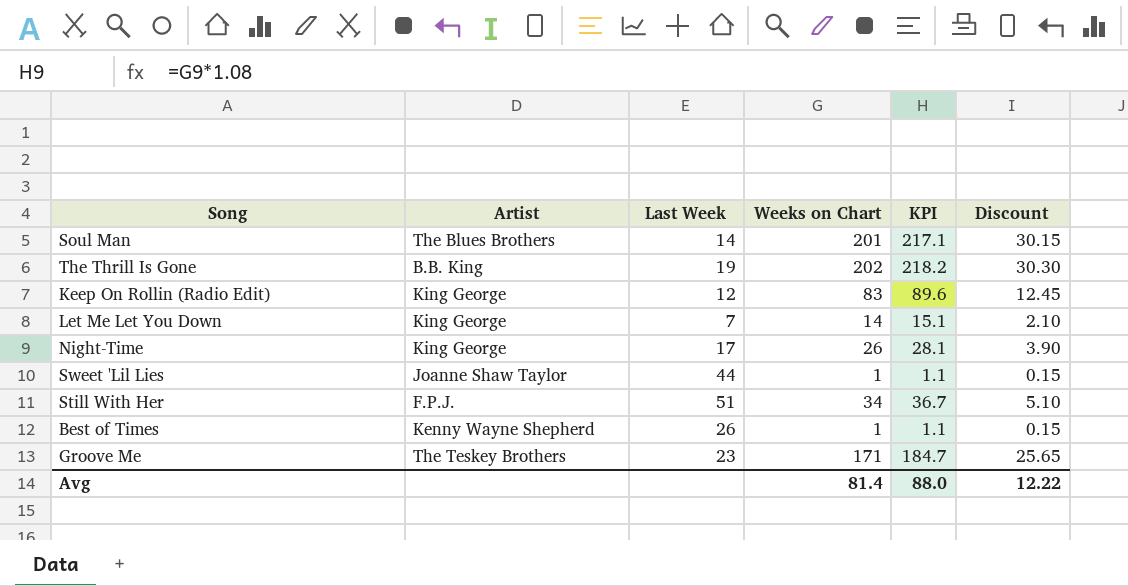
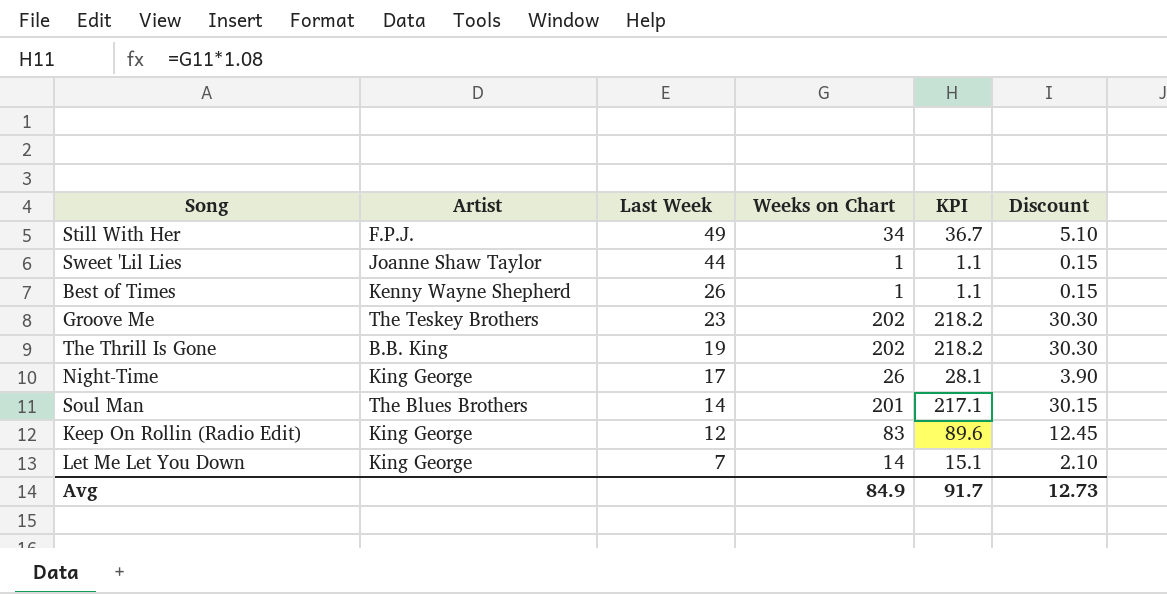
row order: none -> Last Week descending
Still With Her | Last Week: 51 -> 49
Groove Me | Weeks on Chart: 171 -> 202
Groove Me | KPI: 184.7 -> 218.2
Groove Me | Discount: 25.65 -> 30.30
Avg | Weeks on Chart: 81.4 -> 84.9
Avg | KPI: 88.0 -> 91.7
Avg | Discount: 12.22 -> 12.73

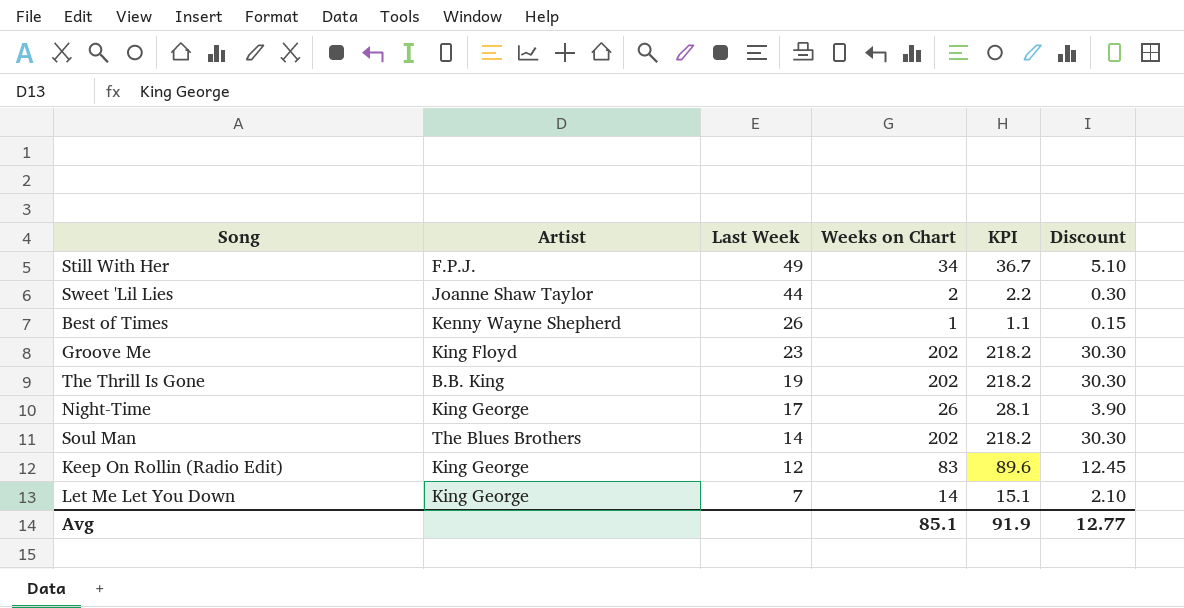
Sweet 'Lil Lies | Weeks on Chart: 1 -> 2
Sweet 'Lil Lies | KPI: 1.1 -> 2.2
Sweet 'Lil Lies | Discount: 0.15 -> 0.30
Groove Me | Artist: The Teskey Brothers -> King Floyd
Soul Man | Weeks on Chart: 201 -> 202
Soul Man | KPI: 217.1 -> 218.2
Soul Man | Discount: 30.15 -> 30.30
Avg | Weeks on Chart: 84.9 -> 85.1
Avg | KPI: 91.7 -> 91.9
Avg | Discount: 12.73 -> 12.77

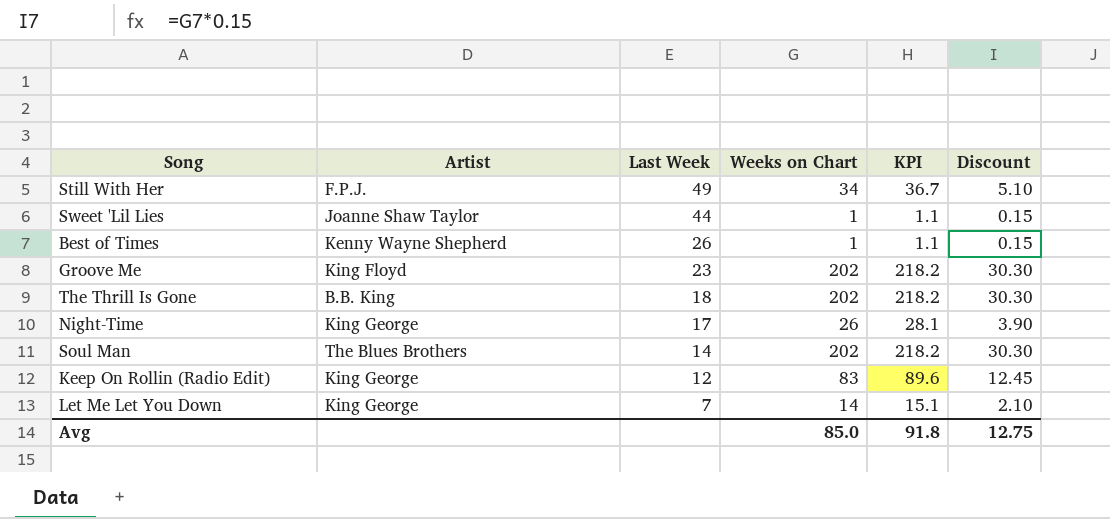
Sweet 'Lil Lies | Weeks on Chart: 2 -> 1
Sweet 'Lil Lies | KPI: 2.2 -> 1.1
Sweet 'Lil Lies | Discount: 0.30 -> 0.15
The Thrill Is Gone | Last Week: 19 -> 18
Avg | Weeks on Chart: 85.1 -> 85.0
Avg | KPI: 91.9 -> 91.8
Avg | Discount: 12.77 -> 12.75

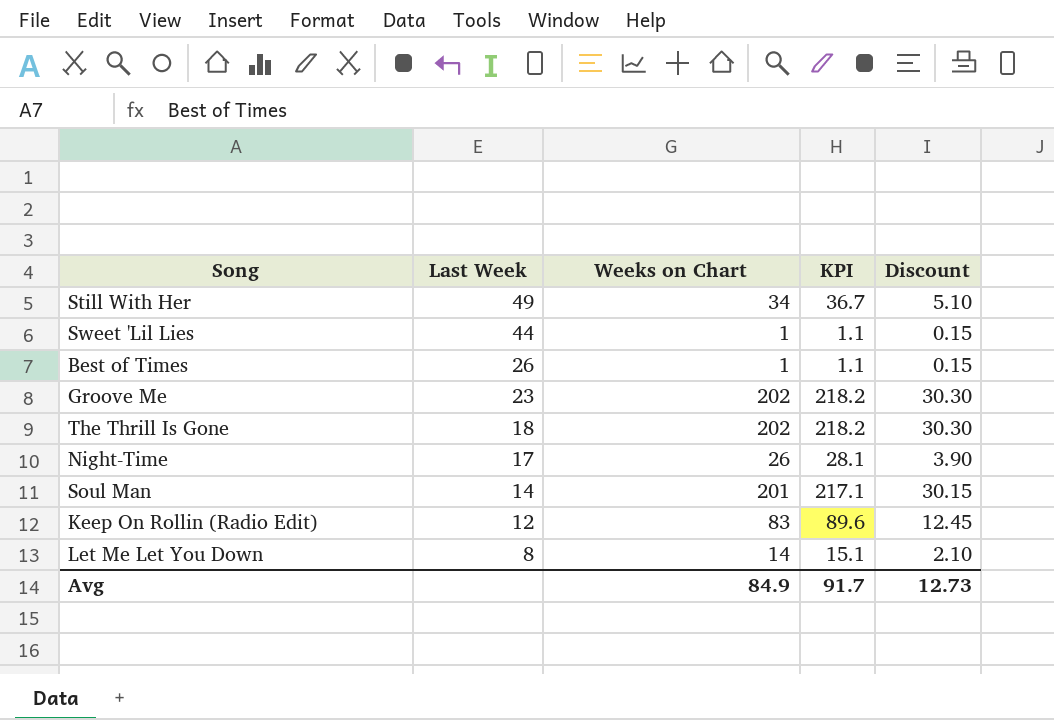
column Artist | position: 2 -> none
Soul Man | Weeks on Chart: 202 -> 201
Soul Man | KPI: 218.2 -> 217.1
Soul Man | Discount: 30.30 -> 30.15
Let Me Let You Down | Last Week: 7 -> 8
Avg | Weeks on Chart: 85.0 -> 84.9
Avg | KPI: 91.8 -> 91.7
Avg | Discount: 12.75 -> 12.73

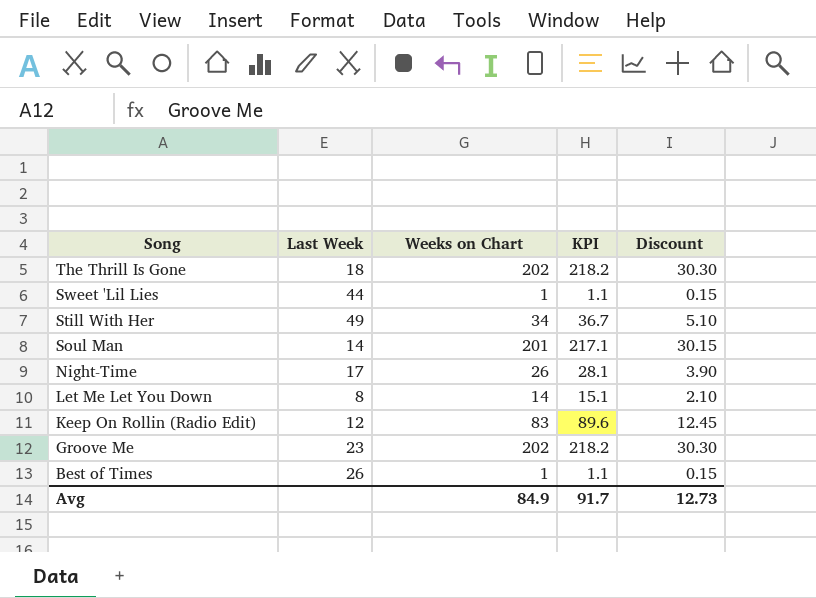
row order: Last Week descending -> Song descending

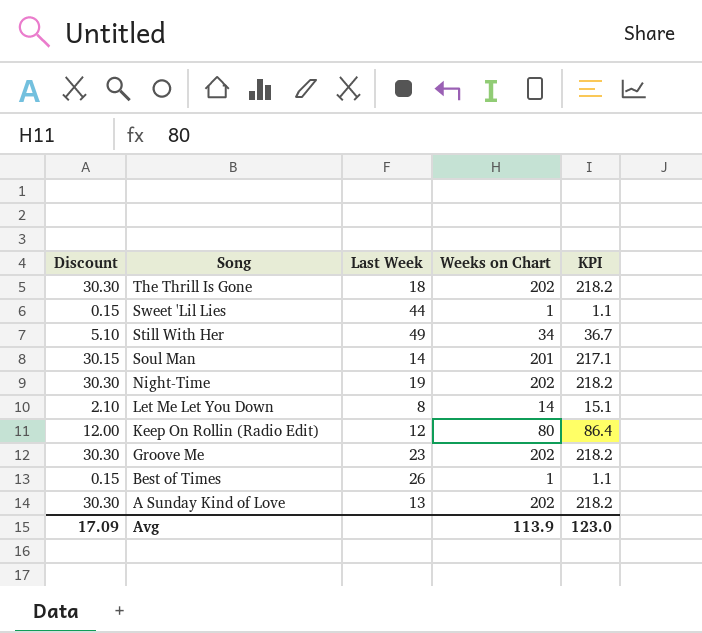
column Discount | position: 5 -> 1
Night-Time | Discount: 3.90 -> 30.30
Night-Time | Last Week: 17 -> 19
Night-Time | Weeks on Chart: 26 -> 202
Night-Time | KPI: 28.1 -> 218.2
Keep On Rollin (Radio Edit) | Discount: 12.45 -> 12.00
Keep On Rollin (Radio Edit) | Weeks on Chart: 83 -> 80
Keep On Rollin (Radio Edit) | KPI: 89.6 -> 86.4
row A Sunday Kind of Love: none -> 30.30 | 13 | 202 | 218.2
Avg | Discount: 12.73 -> 17.09
Avg | Weeks on Chart: 84.9 -> 113.9
Avg | KPI: 91.7 -> 123.0

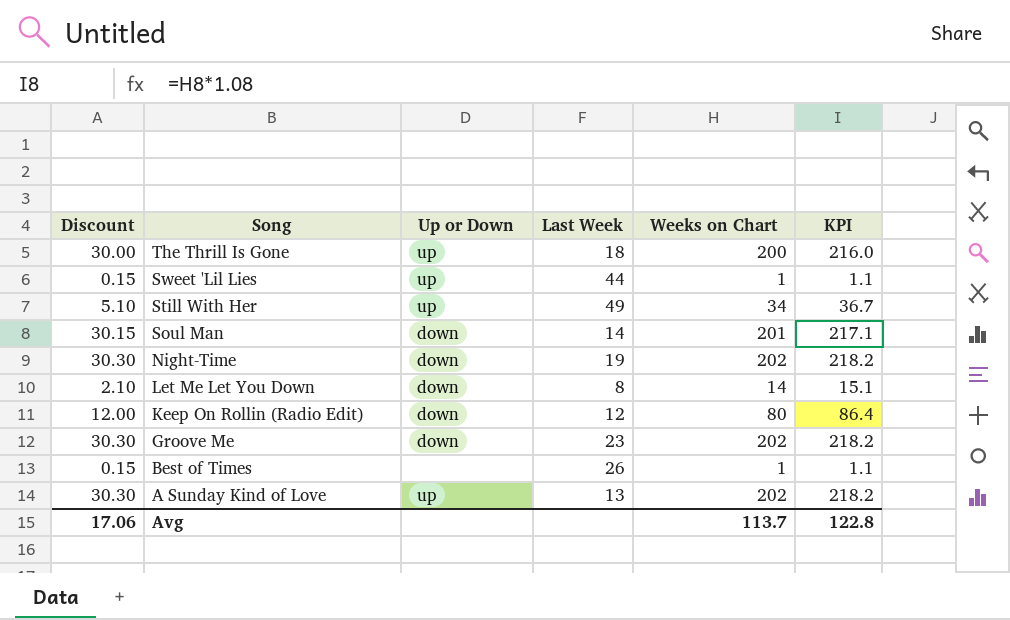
column Up or Down | position: none -> 3
The Thrill Is Gone | Discount: 30.30 -> 30.00
The Thrill Is Gone | Weeks on Chart: 202 -> 200
The Thrill Is Gone | KPI: 218.2 -> 216.0
Avg | Discount: 17.09 -> 17.06
Avg | Weeks on Chart: 113.9 -> 113.7
Avg | KPI: 123.0 -> 122.8

